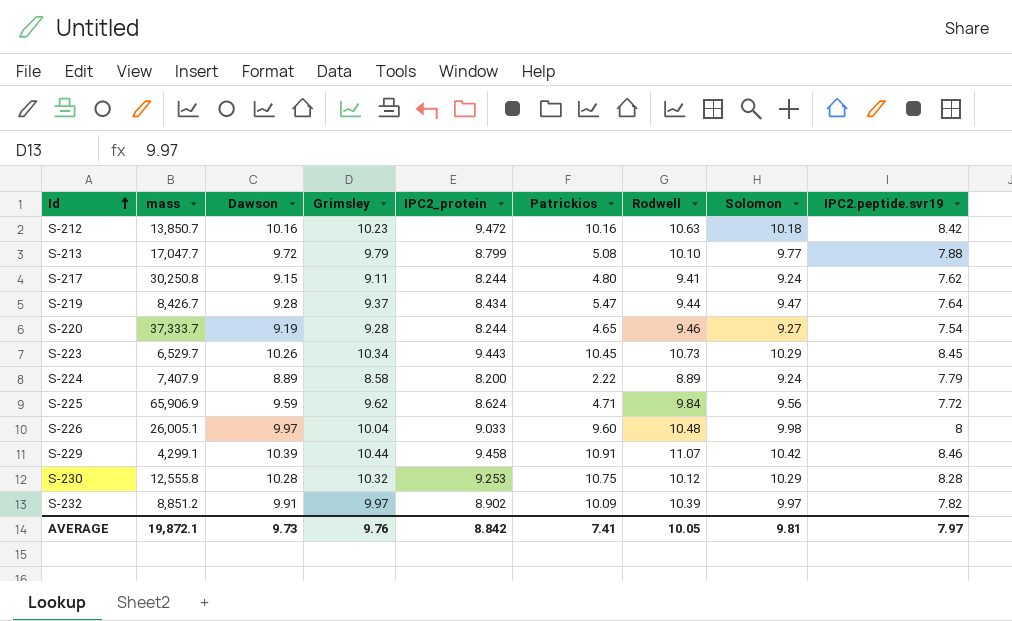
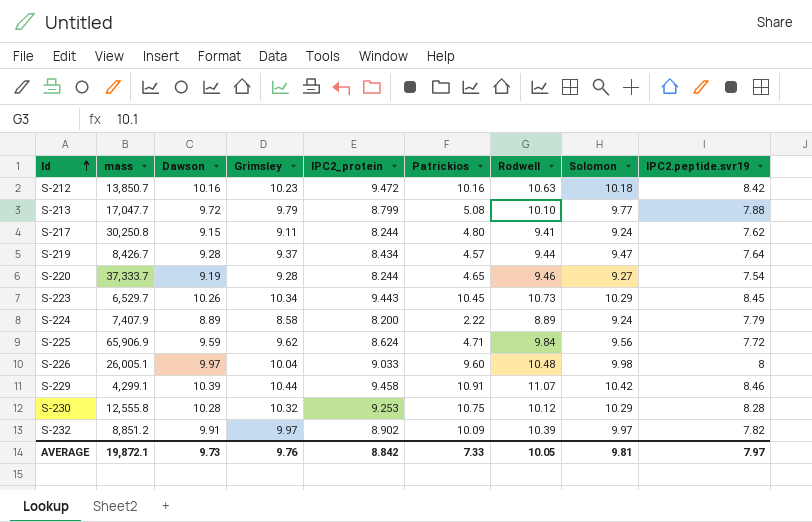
S-219 | Patrickios: 5.47 -> 4.57
AVERAGE | Patrickios: 7.41 -> 7.33

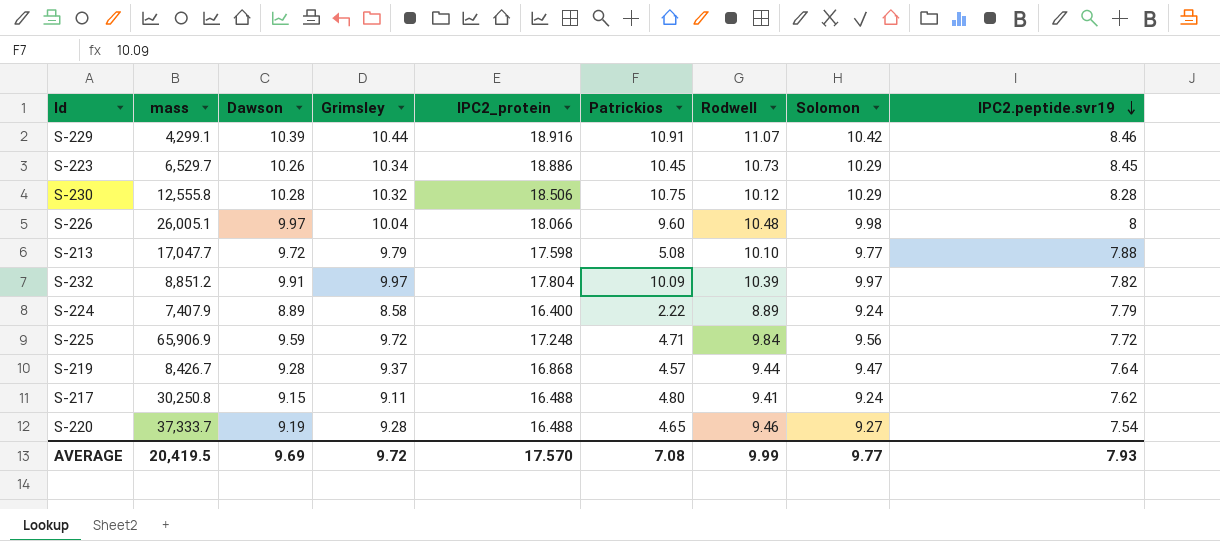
row order: Id ascending -> IPC2.peptide.svr19 descending
row S-212: 13,850.7 | 10.16 | 10.23 | 9.472 | 10.16 | 10.63 | 10.18 | 8.42 -> none
S-229 | IPC2_protein: 9.458 -> 18.916
S-223 | IPC2_protein: 9.443 -> 18.886
S-230 | IPC2_protein: 9.253 -> 18.506
S-226 | IPC2_protein: 9.033 -> 18.066
S-213 | IPC2_protein: 8.799 -> 17.598
S-232 | IPC2_protein: 8.902 -> 17.804
S-224 | IPC2_protein: 8.200 -> 16.400
S-225 | Grimsley: 9.62 -> 9.72
S-225 | IPC2_protein: 8.624 -> 17.248
S-219 | IPC2_protein: 8.434 -> 16.868
S-217 | IPC2_protein: 8.244 -> 16.488
S-220 | IPC2_protein: 8.244 -> 16.488
AVERAGE | mass: 19,872.1 -> 20,419.5
AVERAGE | Dawson: 9.73 -> 9.69
AVERAGE | Grimsley: 9.76 -> 9.72
AVERAGE | IPC2_protein: 8.842 -> 17.570
AVERAGE | Patrickios: 7.33 -> 7.08
AVERAGE | Rodwell: 10.05 -> 9.99
AVERAGE | Solomon: 9.81 -> 9.77
AVERAGE | IPC2.peptide.svr19: 7.97 -> 7.93

